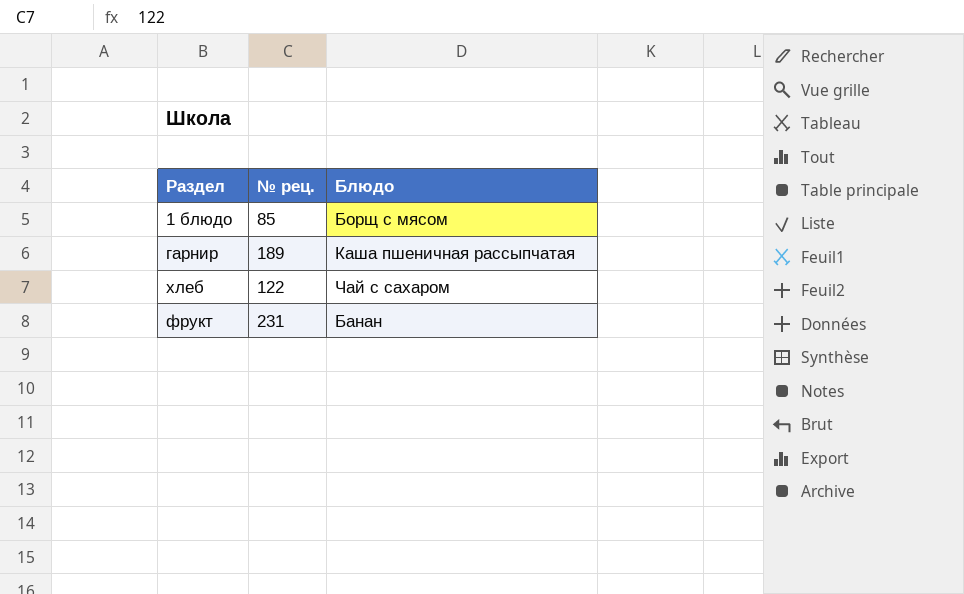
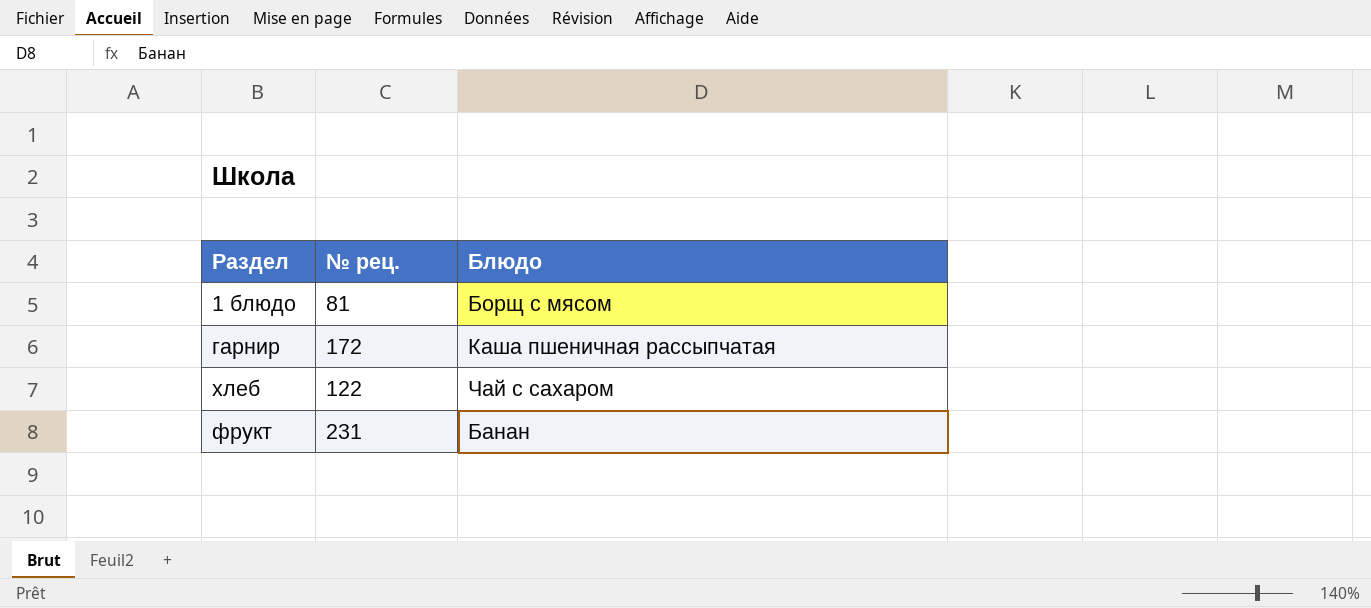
1 блюдо | № рец.: 85 -> 81
гарнир | № рец.: 189 -> 172

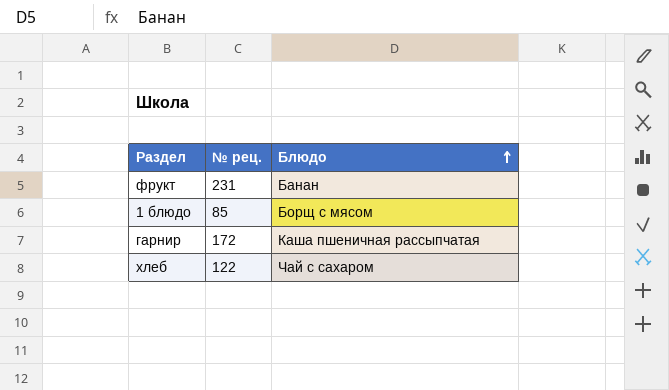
row order: none -> Блюдо ascending
1 блюдо | № рец.: 81 -> 85

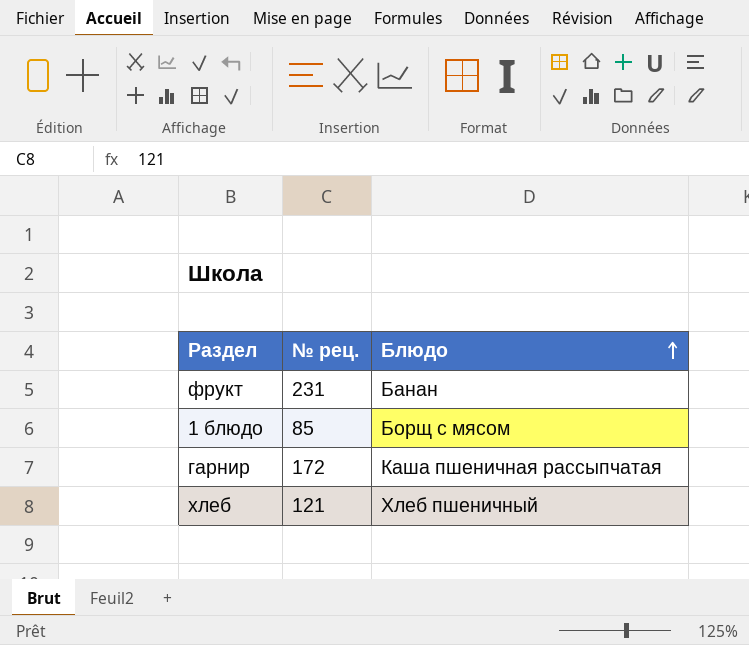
хлеб | № рец.: 122 -> 121
хлеб | Блюдо: Чай с сахаром -> Хлеб пшеничный

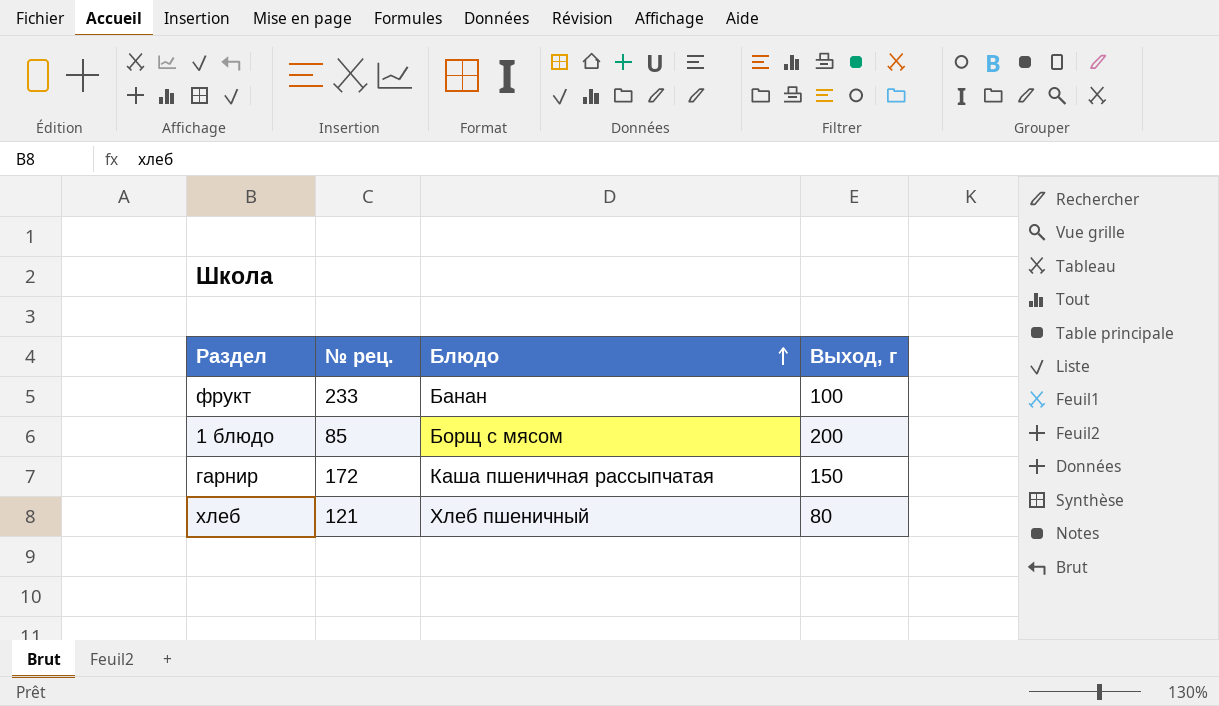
column Выход, г | position: none -> 4
фрукт | № рец.: 231 -> 233

